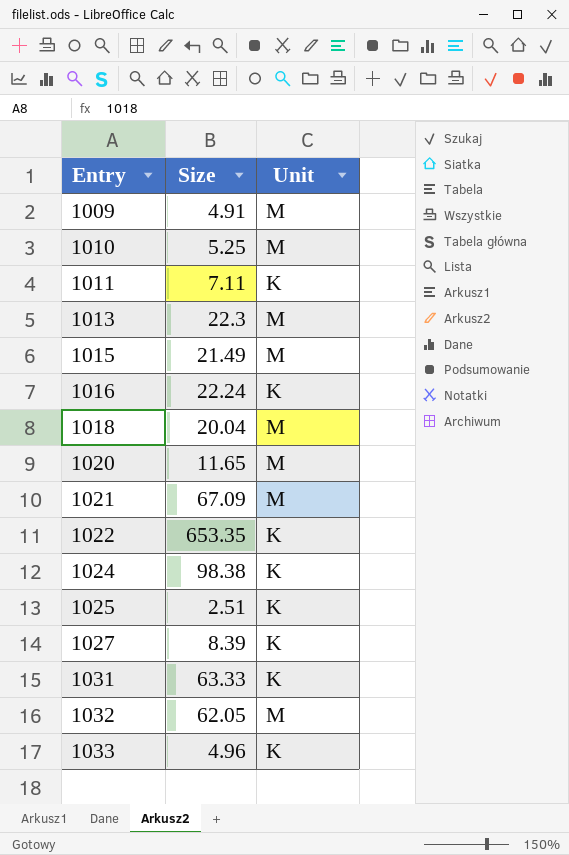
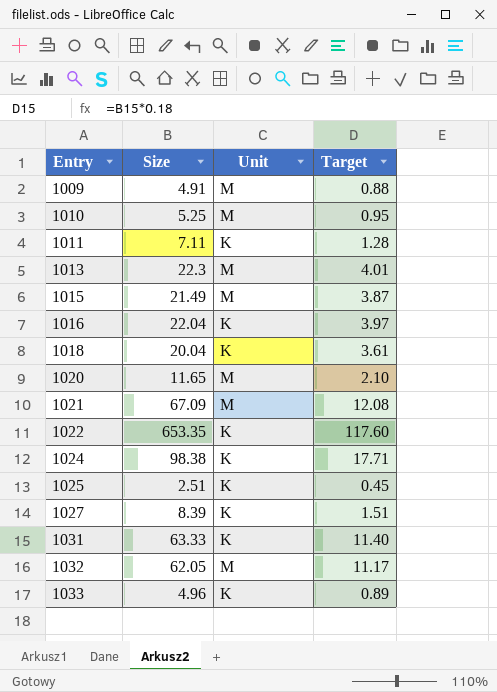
column Target | formula: none -> [Size] * 0.18
1016 | Size: 22.24 -> 22.04
1018 | Unit: M -> K

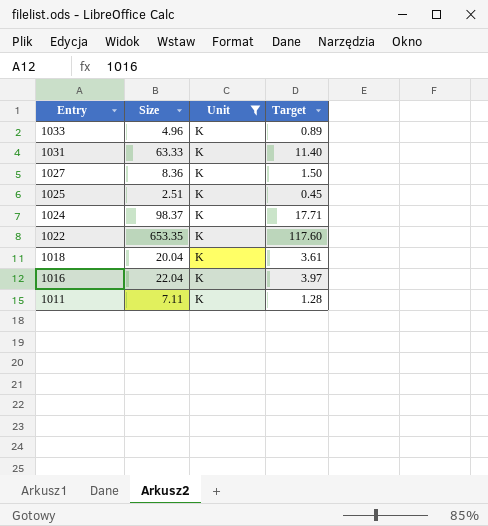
filter: none -> Unit = K
row order: Entry ascending -> Entry descending
1027 | Size: 8.39 -> 8.36
1027 | Target: 1.51 -> 1.50
1024 | Size: 98.38 -> 98.37

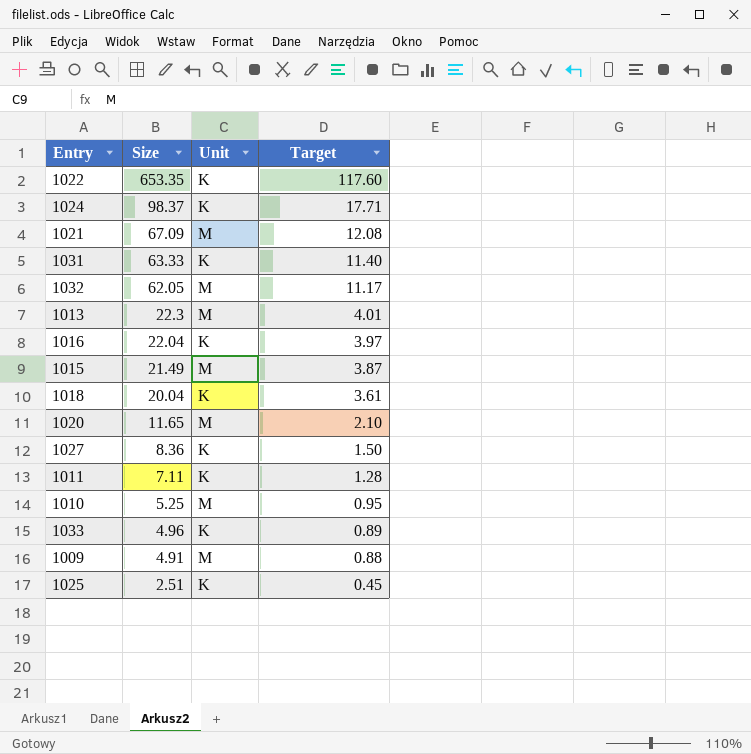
filter: Unit = K -> none
row order: Entry descending -> Size descending

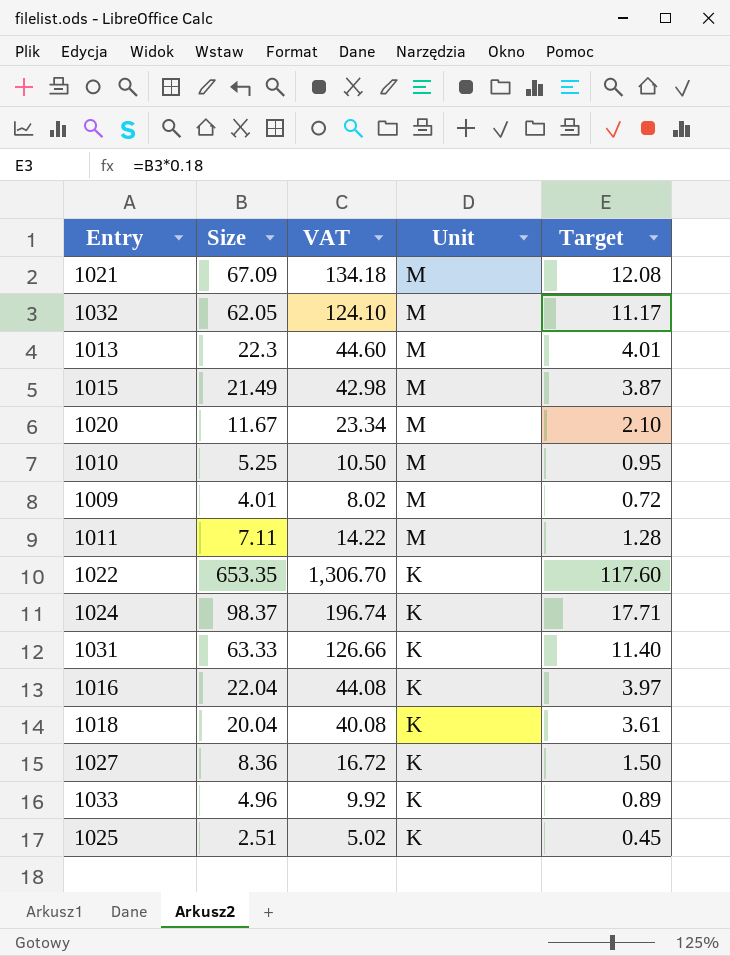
row order: Size descending -> Unit descending
column VAT | formula: none -> [Size] * 2
1020 | Size: 11.65 -> 11.67
1009 | Size: 4.91 -> 4.01
1009 | Target: 0.88 -> 0.72
1011 | Unit: K -> M

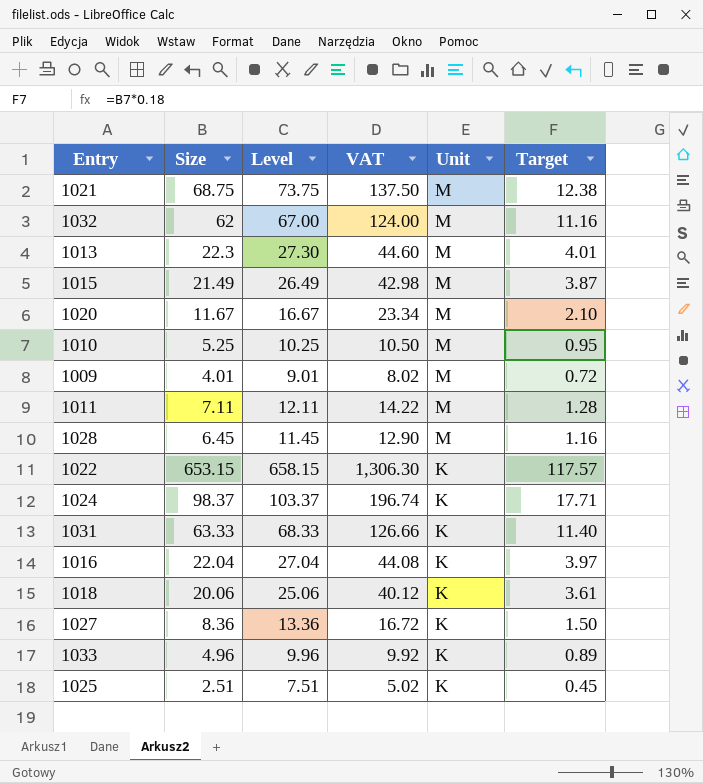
column Level | formula: none -> [Size] + 5
1021 | Size: 67.09 -> 68.75
1021 | VAT: 134.18 -> 137.50
1021 | Target: 12.08 -> 12.38
1032 | Size: 62.05 -> 62
1032 | VAT: 124.10 -> 124.00
1032 | Target: 11.17 -> 11.16
row 1028: none -> 6.45 | 11.45 | 12.90 | M | 1.16
1022 | Size: 653.35 -> 653.15
1022 | VAT: 1,306.70 -> 1,306.30
1022 | Target: 117.60 -> 117.57
1018 | Size: 20.04 -> 20.06
1018 | VAT: 40.08 -> 40.12

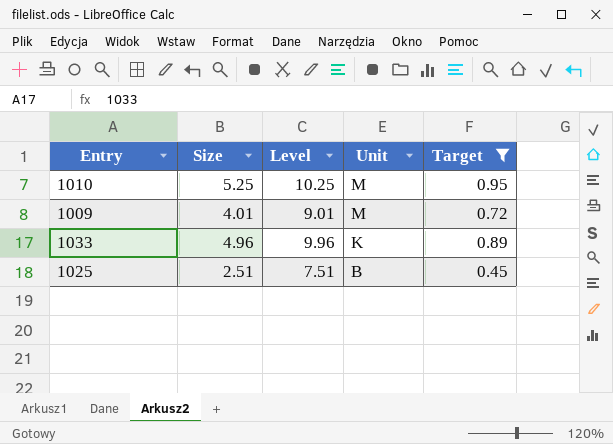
filter: none -> Target <= 0.95
column VAT | formula: [Size] * 2 -> none
1025 | Unit: K -> B

